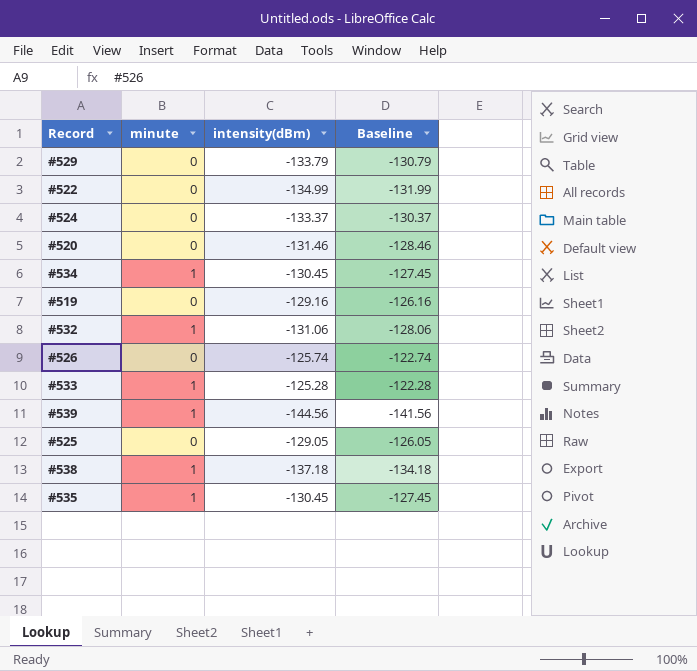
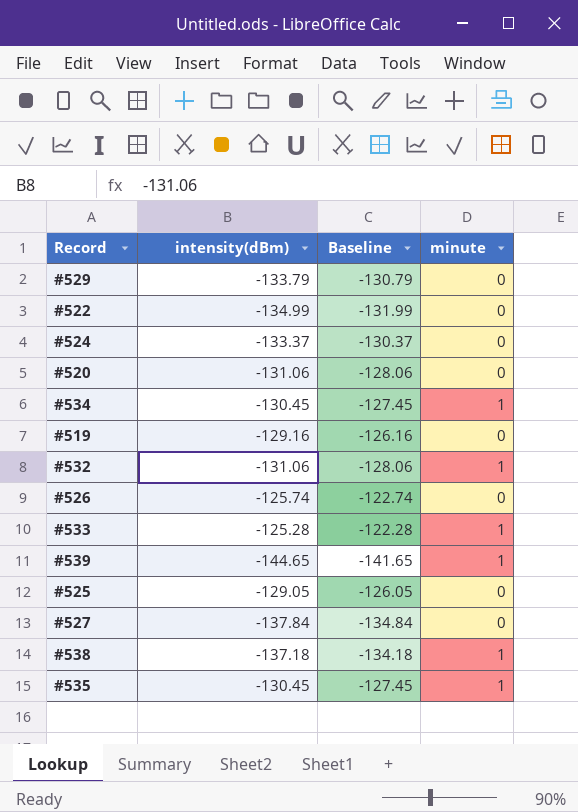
column minute | position: 2 -> 4
#520 | intensity(dBm): -131.46 -> -131.06
#520 | Baseline: -128.46 -> -128.06
#539 | intensity(dBm): -144.56 -> -144.65
#539 | Baseline: -141.56 -> -141.65
row #527: none -> -137.84 | -134.84 | 0

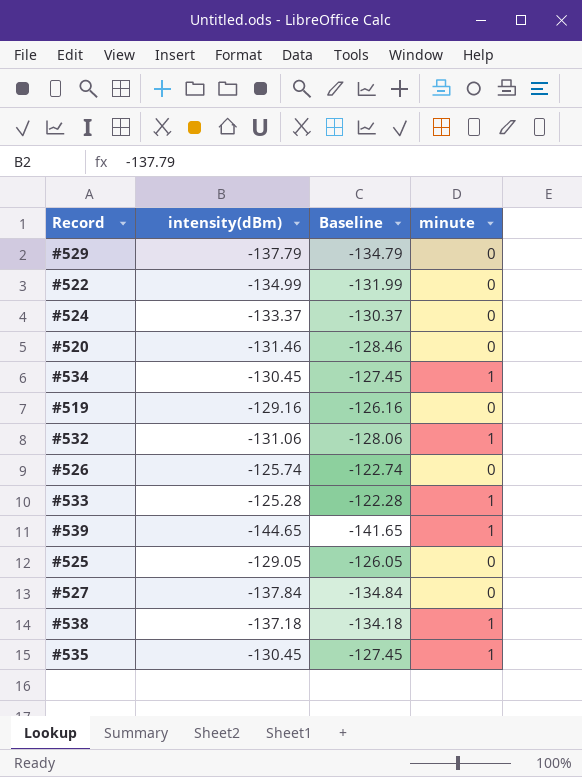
#529 | intensity(dBm): -133.79 -> -137.79
#529 | Baseline: -130.79 -> -134.79
#520 | intensity(dBm): -131.06 -> -131.46
#520 | Baseline: -128.06 -> -128.46

